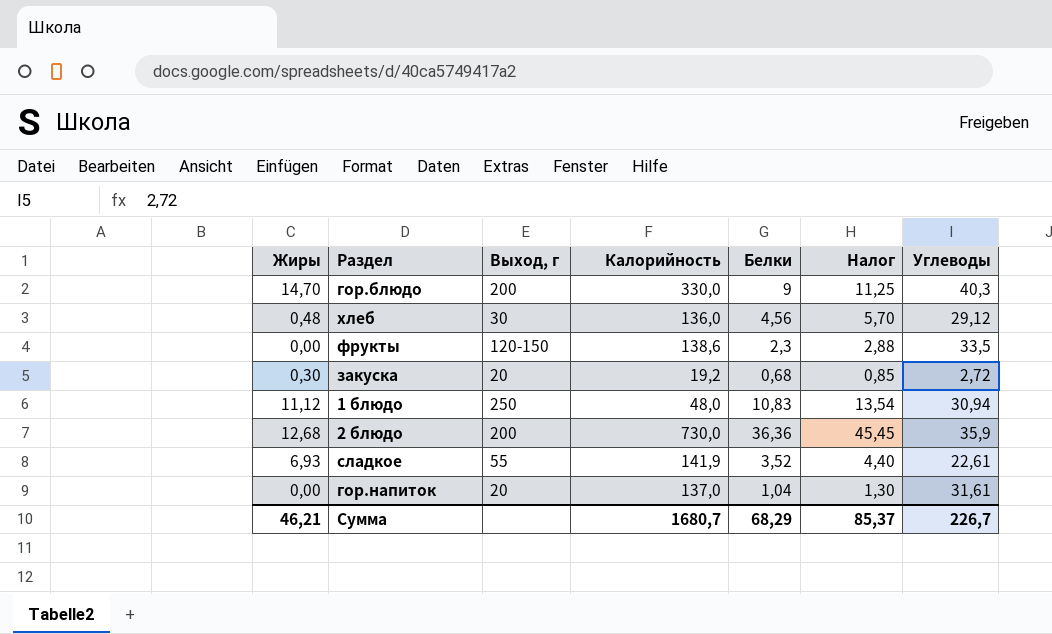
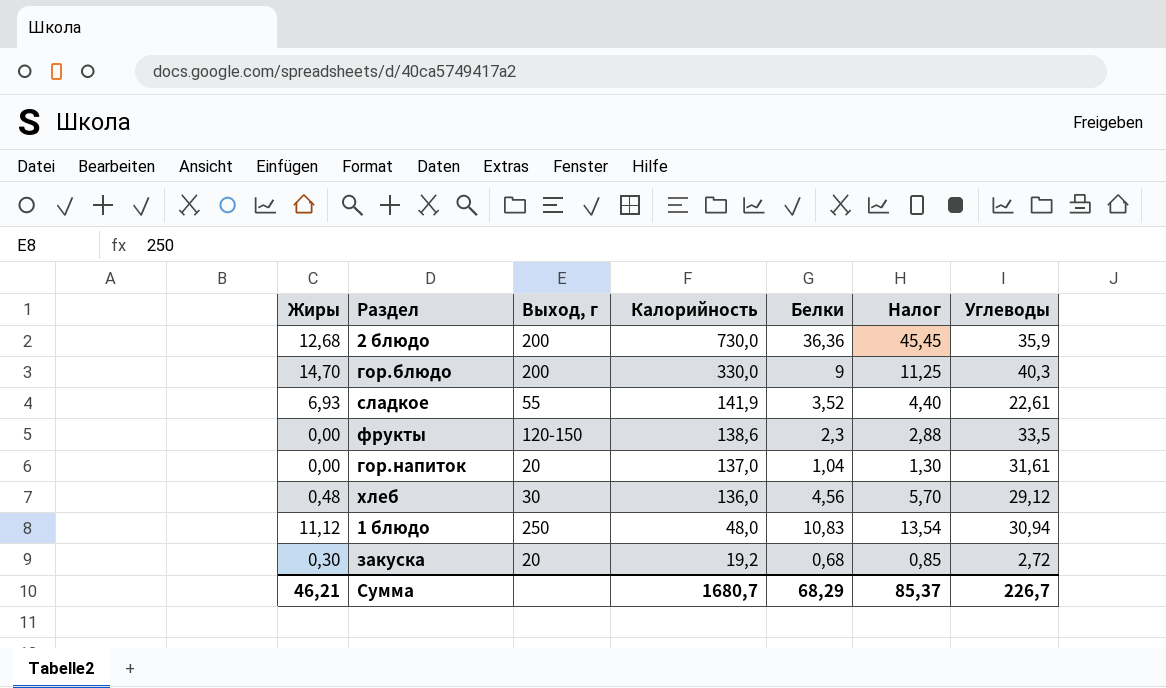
row order: none -> Калорийность descending

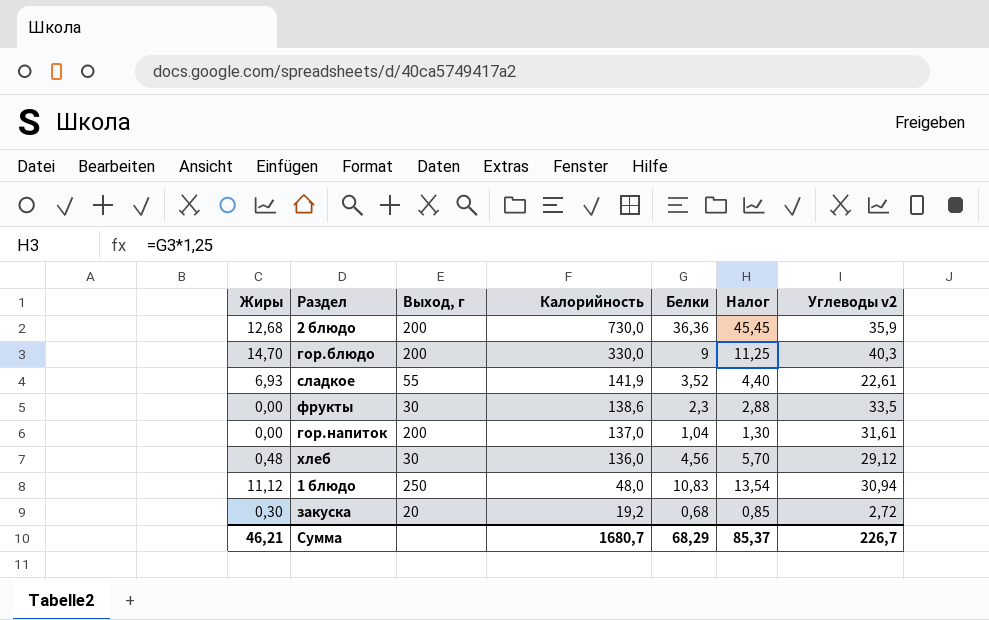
column name: Углеводы -> Углеводы v2
фрукты | Выход, г: 120-150 -> 30
гор.напиток | Выход, г: 20 -> 200

